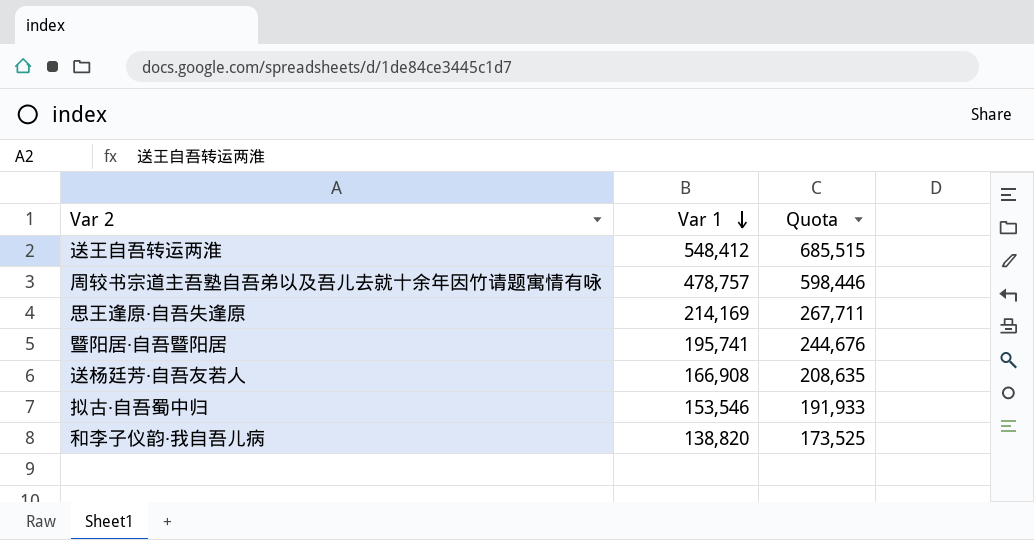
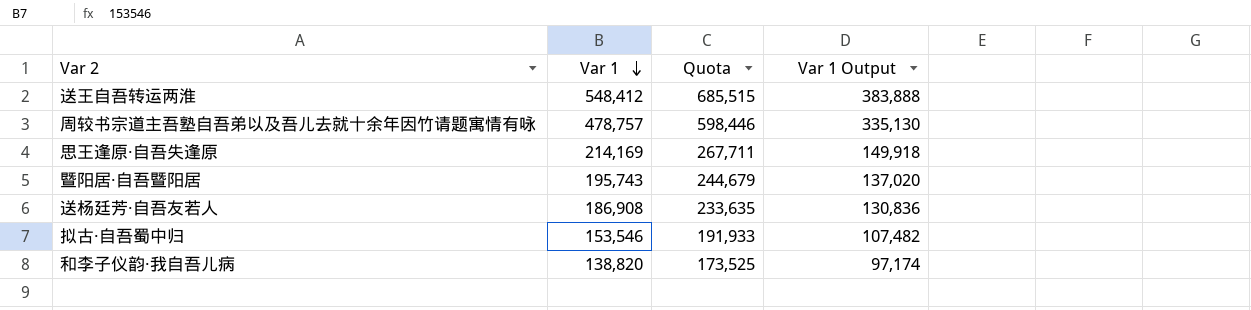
column Var 1 Output | formula: none -> [Var 1] * 0.7
暨阳居·自吾暨阳居 | Var 1: 195,741 -> 195,743
暨阳居·自吾暨阳居 | Quota: 244,676 -> 244,679
送杨廷芳·自吾友若人 | Var 1: 166,908 -> 186,908
送杨廷芳·自吾友若人 | Quota: 208,635 -> 233,635

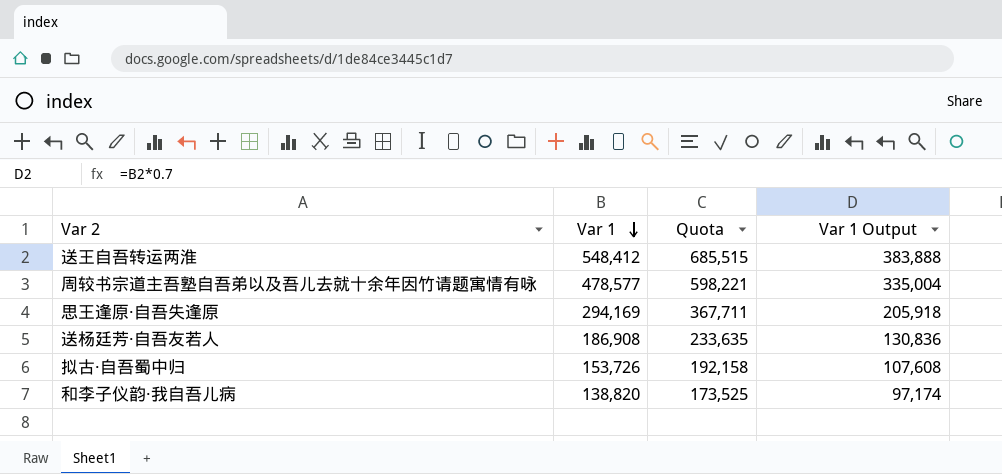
row 暨阳居·自吾暨阳居: 195,743 | 244,679 | 137,020 -> none
周较书宗道主吾塾自吾弟以及吾儿去就十余年因竹请题寓情有咏 | Var 1: 478,757 -> 478,577
周较书宗道主吾塾自吾弟以及吾儿去就十余年因竹请题寓情有咏 | Quota: 598,446 -> 598,221
周较书宗道主吾塾自吾弟以及吾儿去就十余年因竹请题寓情有咏 | Var 1 Output: 335,130 -> 335,004
思王逢原·自吾失逢原 | Var 1: 214,169 -> 294,169
思王逢原·自吾失逢原 | Quota: 267,711 -> 367,711
思王逢原·自吾失逢原 | Var 1 Output: 149,918 -> 205,918
拟古·自吾蜀中归 | Var 1: 153,546 -> 153,726
拟古·自吾蜀中归 | Quota: 191,933 -> 192,158
拟古·自吾蜀中归 | Var 1 Output: 107,482 -> 107,608

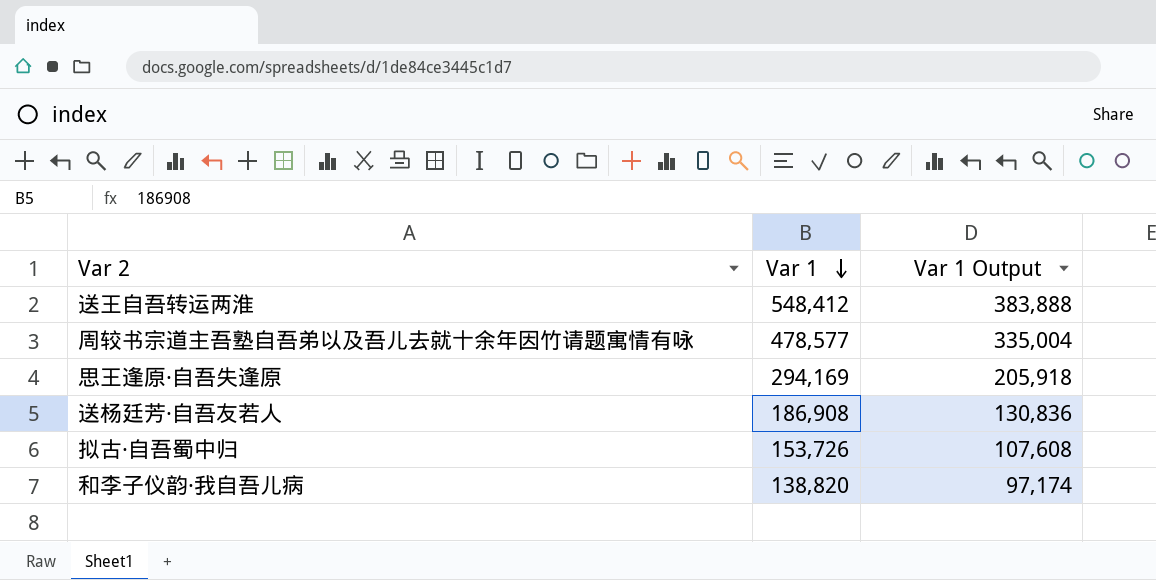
column Quota | formula: [Var 1] * 1.25 -> none

